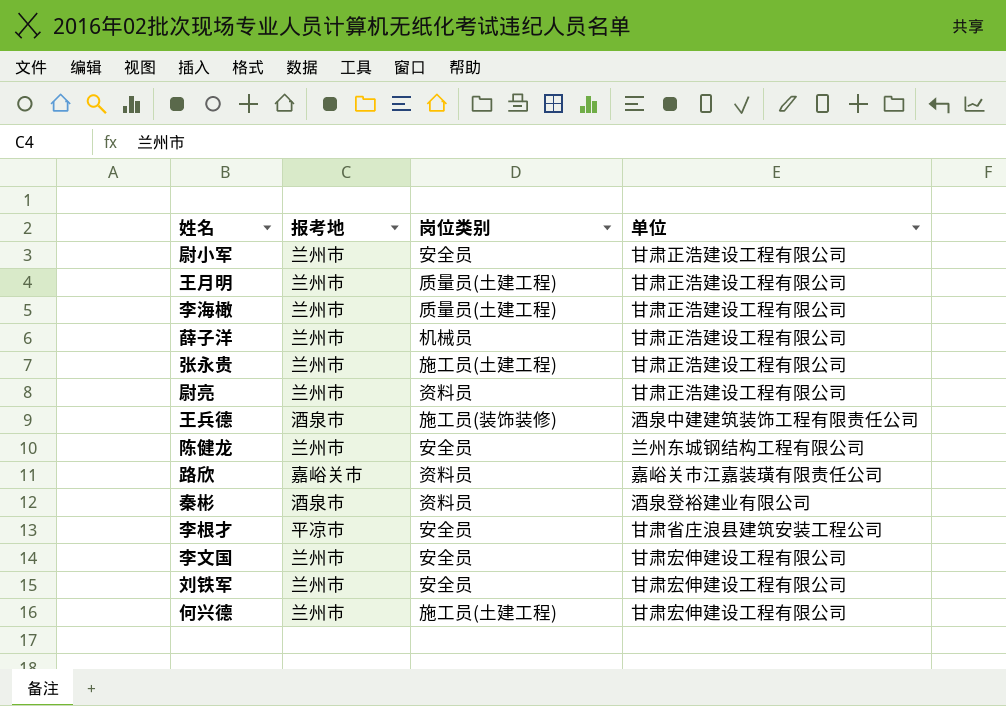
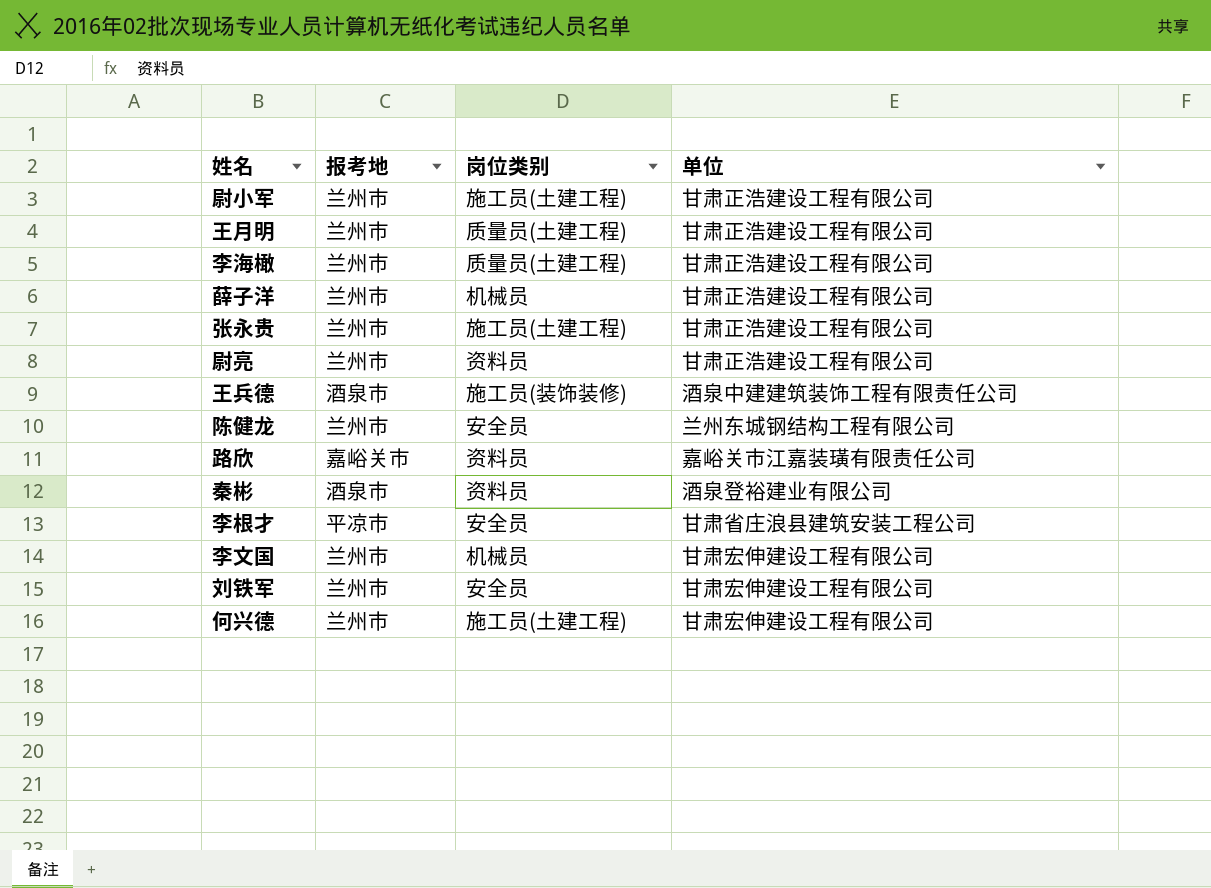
尉小军 | 岗位类别: 安全员 -> 施工员(土建工程)
李文国 | 岗位类别: 安全员 -> 机械员

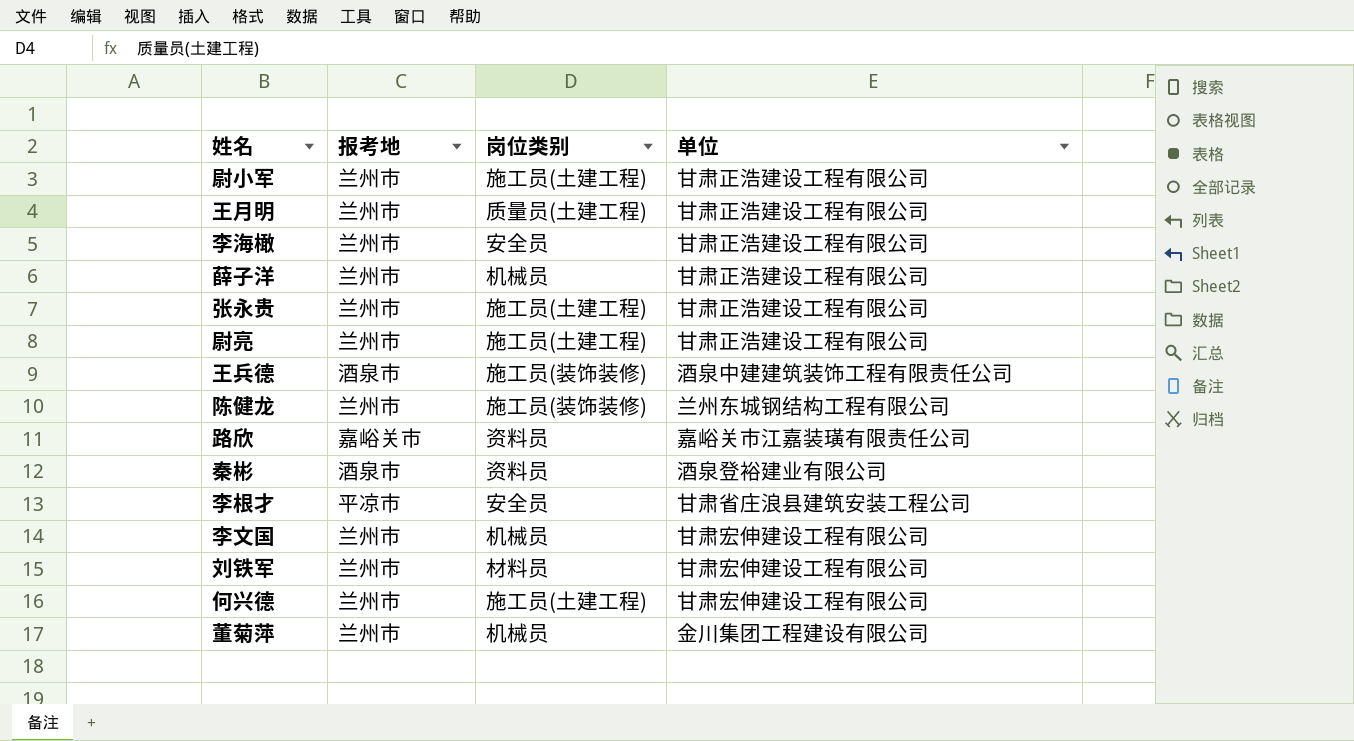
李海橄 | 岗位类别: 质量员(土建工程) -> 安全员
尉亮 | 岗位类别: 资料员 -> 施工员(土建工程)
陈健龙 | 岗位类别: 安全员 -> 施工员(装饰装修)
刘铁军 | 岗位类别: 安全员 -> 材料员
row 董菊萍: none -> 兰州市 | 机械员 | 金川集团工程建设有限公司

